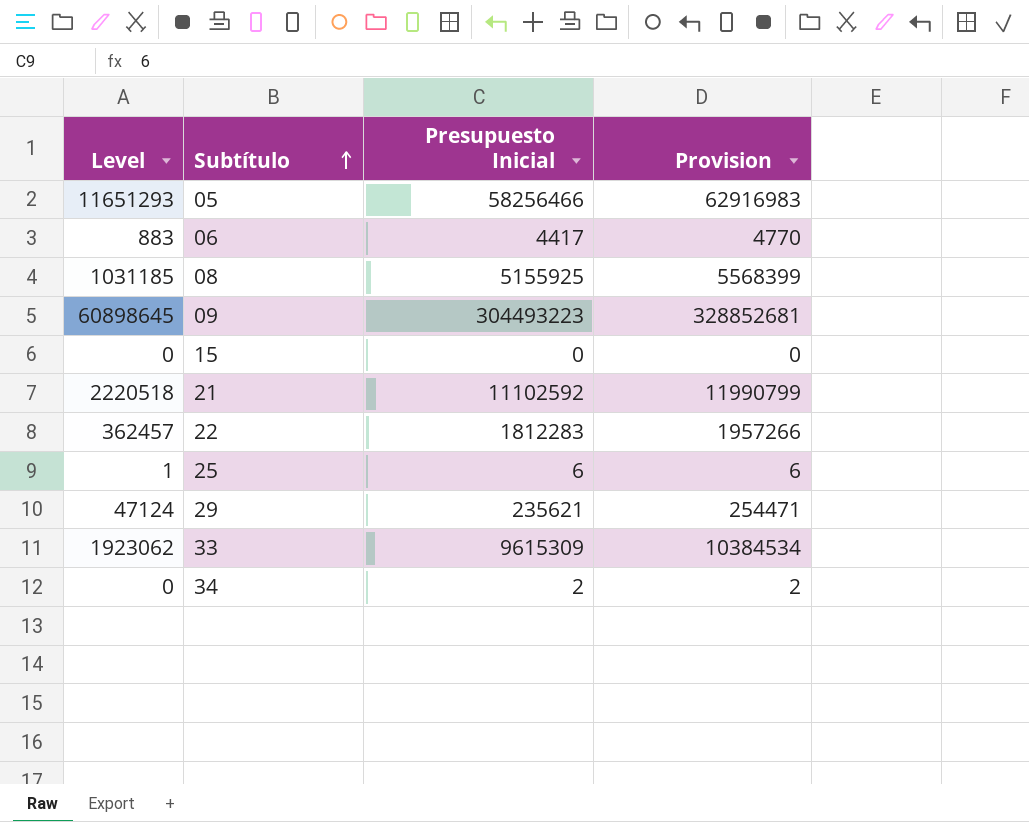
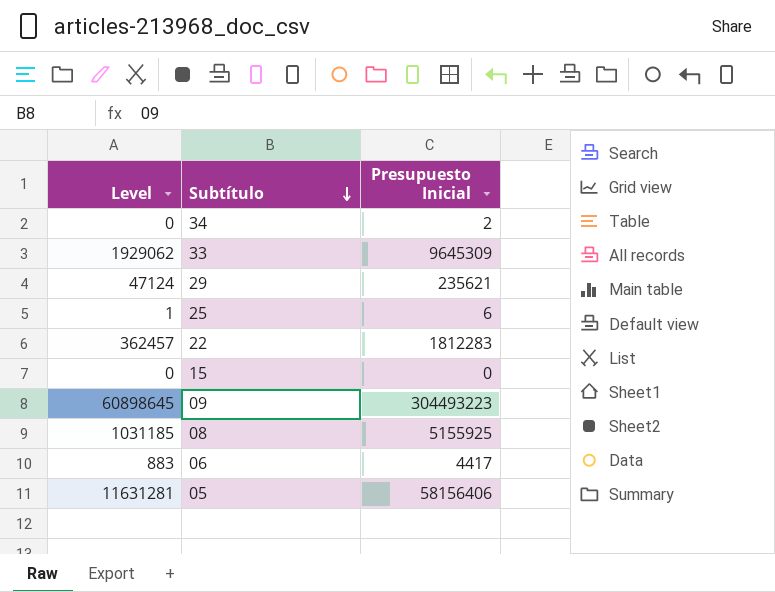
row order: Subtítulo ascending -> Subtítulo descending
column Provision | formula: [Presupuesto Inicial] * 1.08 -> none
row 21: 2220518 | 11102592 | 11990799 -> none
33 | Level: 1923062 -> 1929062
33 | Presupuesto Inicial: 9615309 -> 9645309
05 | Level: 11651293 -> 11631281
05 | Presupuesto Inicial: 58256466 -> 58156406

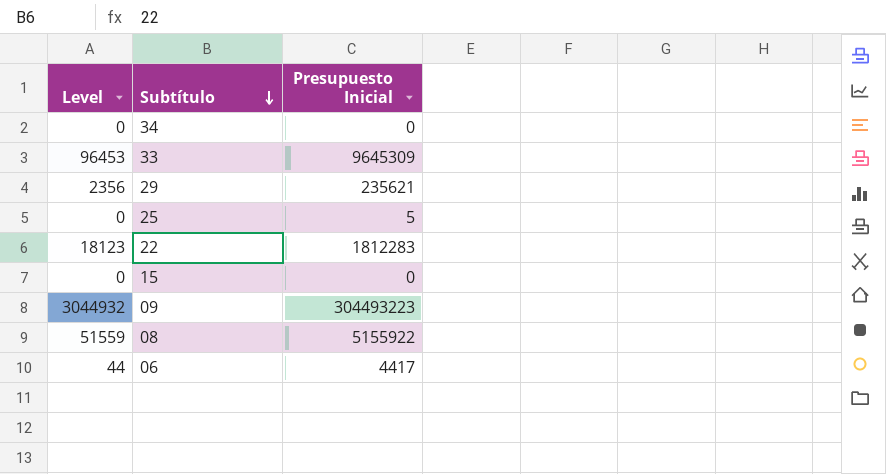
column Level | formula: [Presupuesto Inicial] * 0.2 -> [Presupuesto Inicial] * 0.01
row 05: 11631281 | 58156406 -> none
34 | Presupuesto Inicial: 2 -> 0
25 | Presupuesto Inicial: 6 -> 5
08 | Presupuesto Inicial: 5155925 -> 5155922

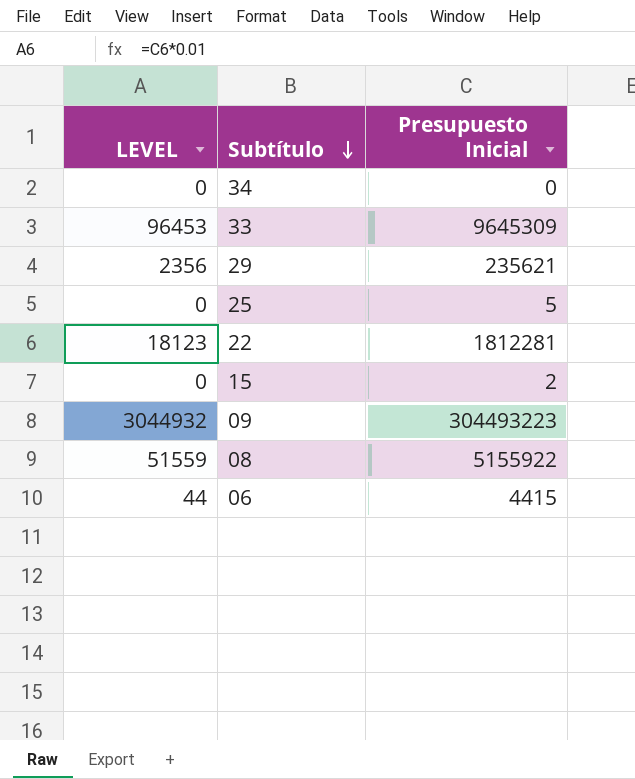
column name: Level -> LEVEL
22 | Presupuesto Inicial: 1812283 -> 1812281
15 | Presupuesto Inicial: 0 -> 2
06 | Presupuesto Inicial: 4417 -> 4415

